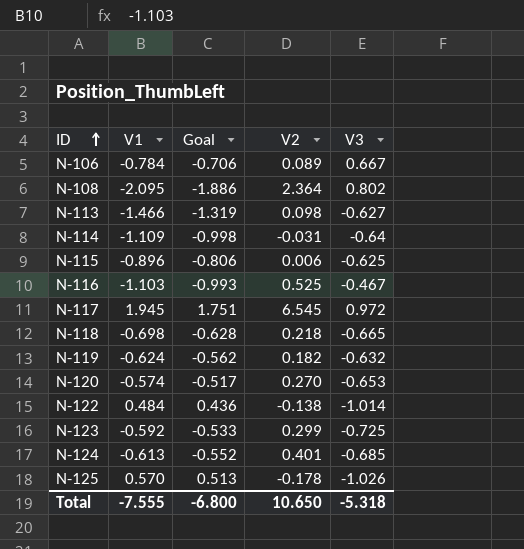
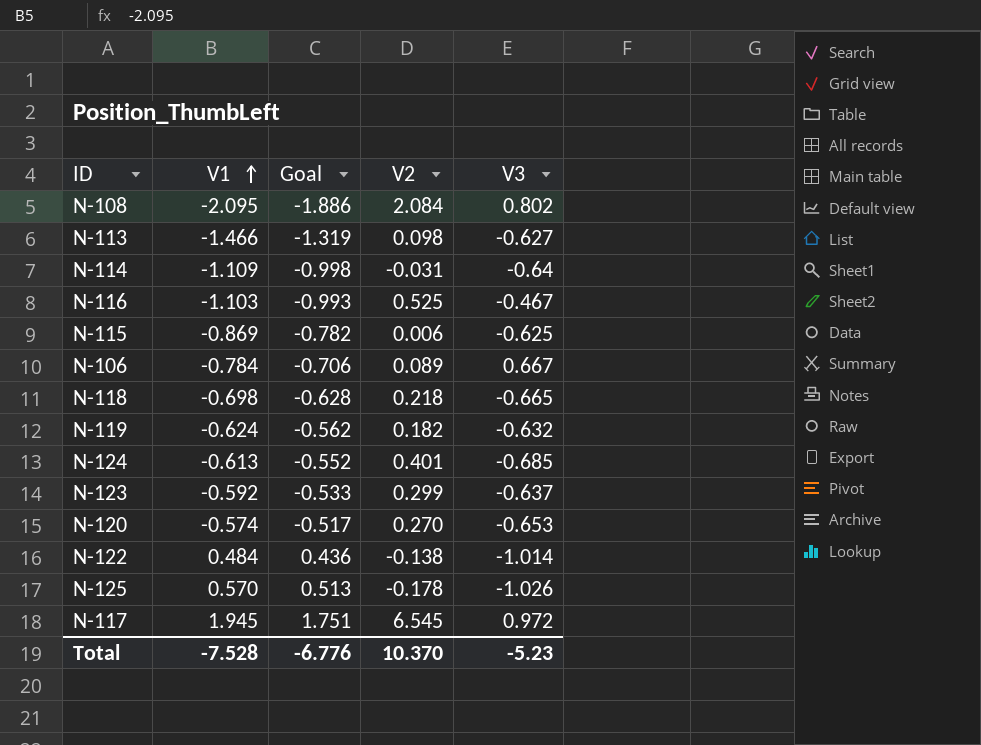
row order: ID ascending -> V1 ascending
N-108 | V2: 2.364 -> 2.084
N-115 | V1: -0.896 -> -0.869
N-115 | Goal: -0.806 -> -0.782
N-123 | V3: -0.725 -> -0.637
Total | V1: -7.555 -> -7.528
Total | Goal: -6.800 -> -6.776
Total | V2: 10.650 -> 10.370
Total | V3: -5.318 -> -5.23

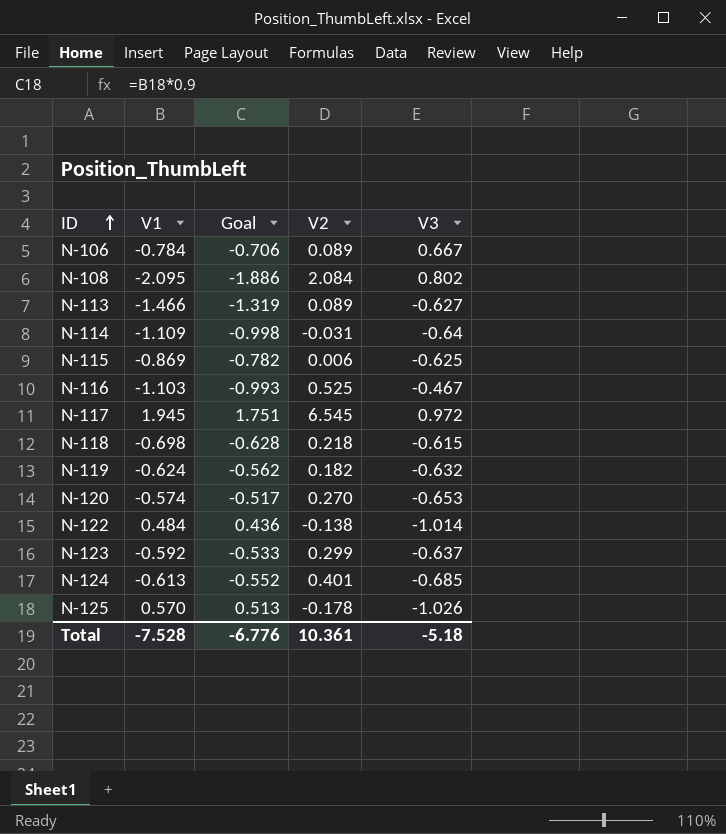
row order: V1 ascending -> ID ascending
N-113 | V2: 0.098 -> 0.089
N-118 | V3: -0.665 -> -0.615
Total | V2: 10.370 -> 10.361
Total | V3: -5.23 -> -5.18

